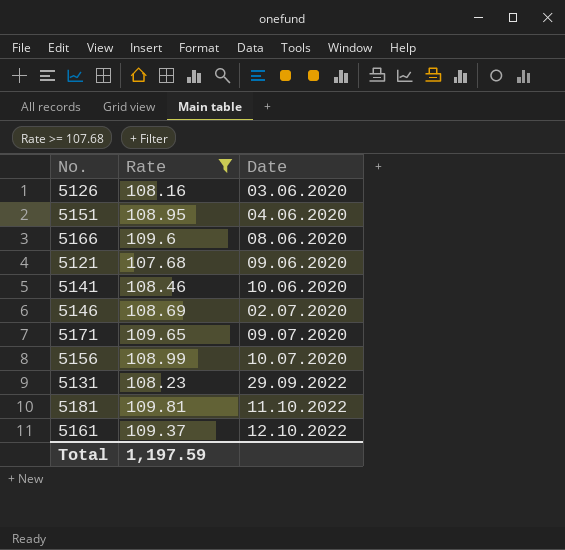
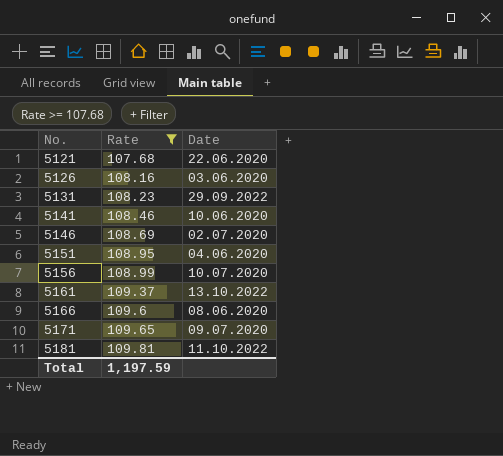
row order: Date ascending -> No. ascending
5121 | Date: 09.06.2020 -> 22.06.2020
5161 | Date: 12.10.2022 -> 13.10.2022

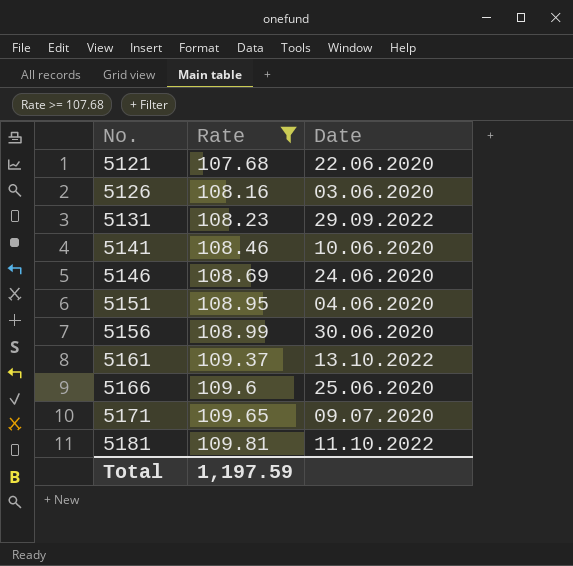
5146 | Date: 02.07.2020 -> 24.06.2020
5156 | Date: 10.07.2020 -> 30.06.2020
5166 | Date: 08.06.2020 -> 25.06.2020

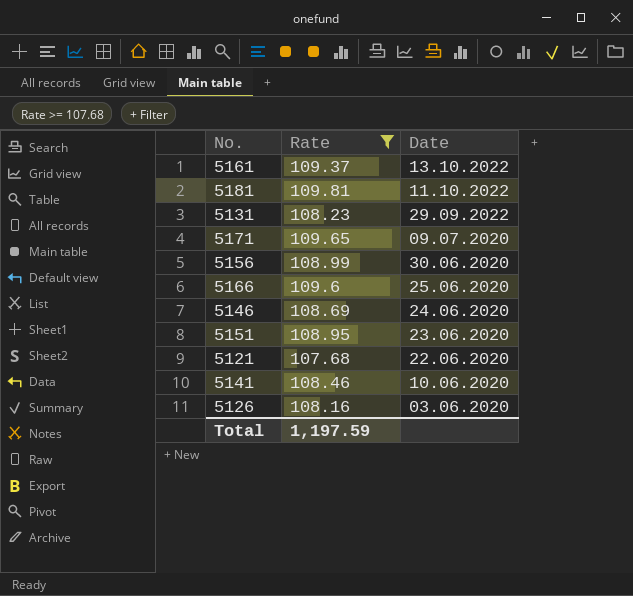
row order: No. ascending -> Date descending
5151 | Date: 04.06.2020 -> 23.06.2020

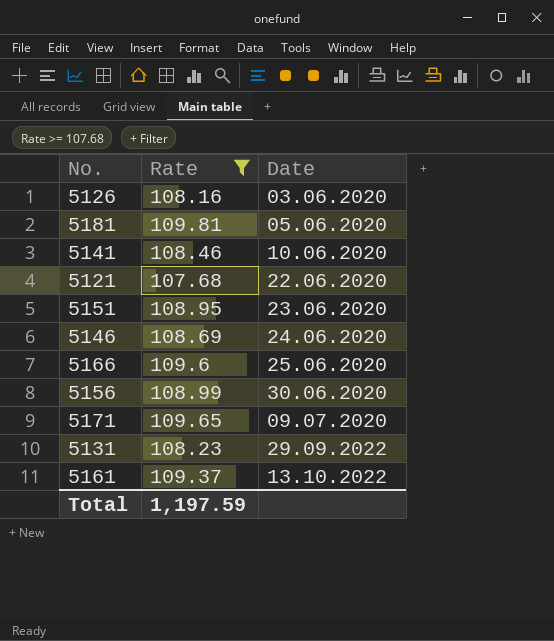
row order: Date descending -> Date ascending
5181 | Date: 11.10.2022 -> 05.06.2020

